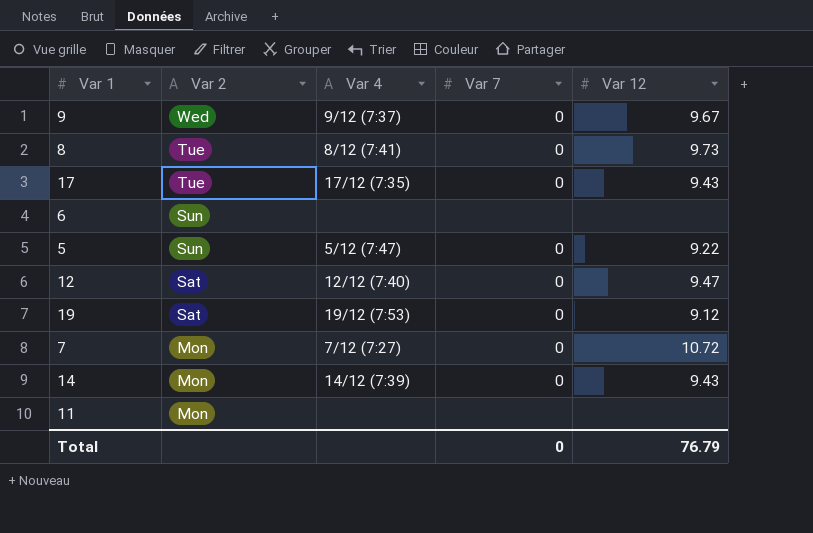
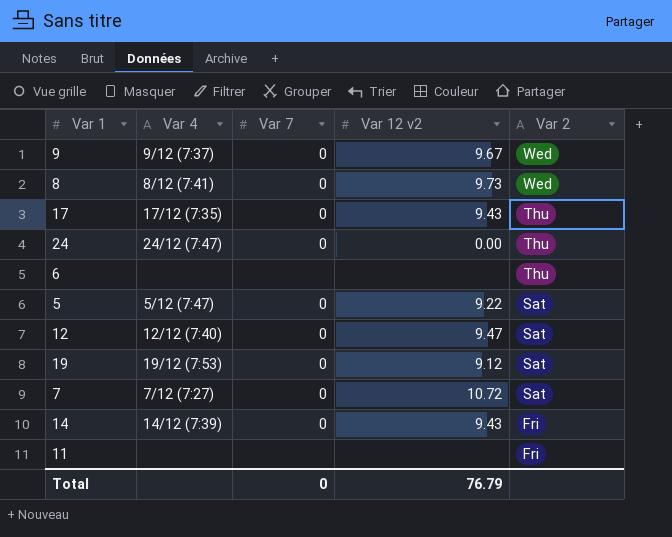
column name: Var 12 -> Var 12 v2
column Var 2 | position: 2 -> 5
8 | Var 2: Tue -> Wed
17 | Var 2: Tue -> Thu
row 24: none -> 24/12 (7:47) | 0 | 0.00 | Thu
6 | Var 2: Sun -> Thu
5 | Var 2: Sun -> Sat
7 | Var 2: Mon -> Sat
14 | Var 2: Mon -> Fri
11 | Var 2: Mon -> Fri

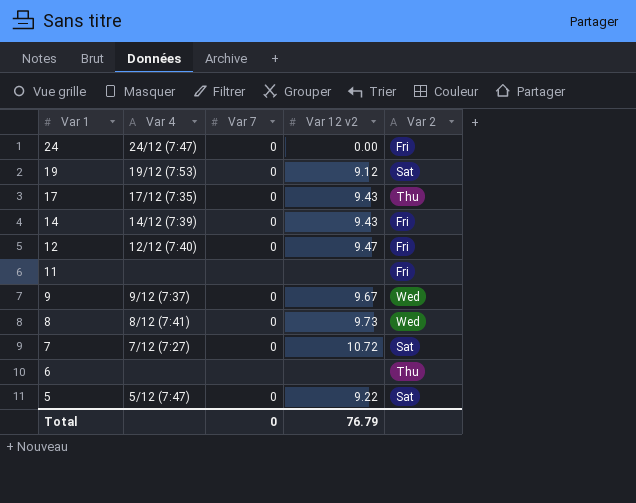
row order: Var 2 descending -> Var 1 descending
24 | Var 2: Thu -> Fri
12 | Var 2: Sat -> Fri

